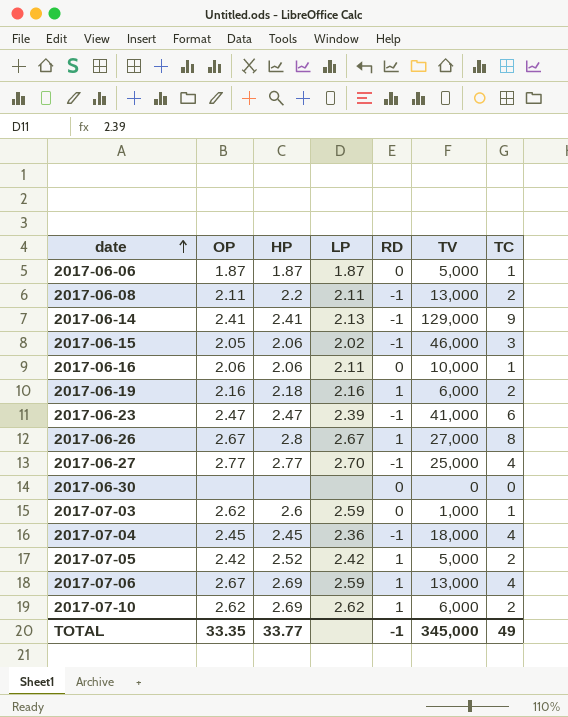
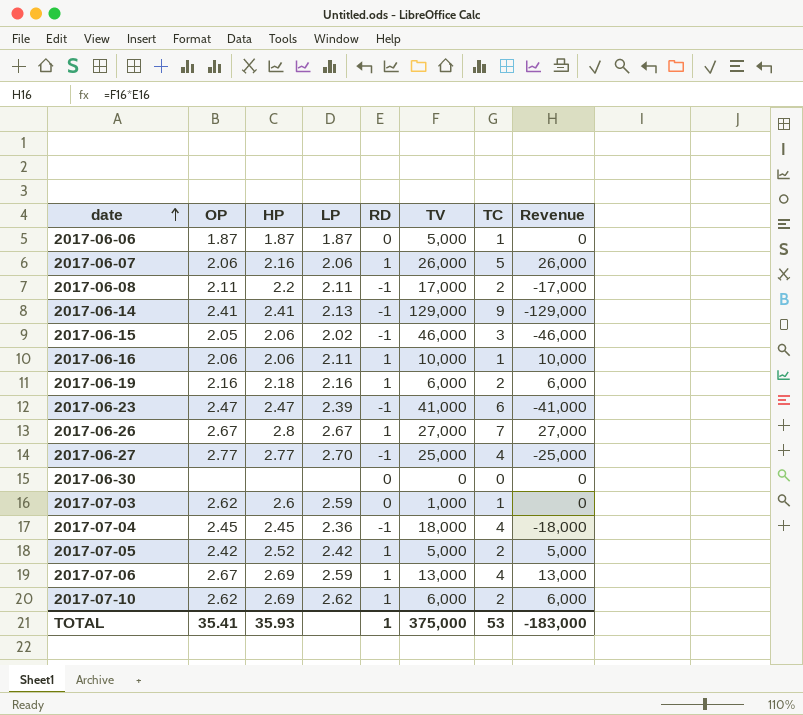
column Revenue | formula: none -> [RD] * [TV]
row 2017-06-07: none -> 2.06 | 2.16 | 2.06 | 1 | 26,000 | 5 | 26,000
2017-06-08 | TV: 13,000 -> 17,000
2017-06-16 | RD: 0 -> 1
2017-06-26 | TC: 8 -> 7
TOTAL | OP: 33.35 -> 35.41
TOTAL | HP: 33.77 -> 35.93
TOTAL | RD: -1 -> 1
TOTAL | TV: 345,000 -> 375,000
TOTAL | TC: 49 -> 53

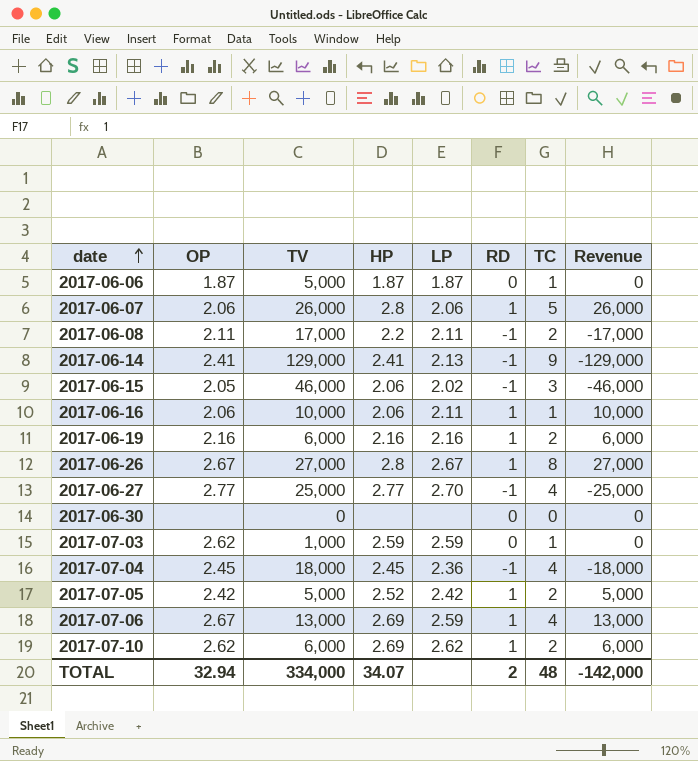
column TV | position: 6 -> 3
row 2017-06-23: 2.47 | 2.47 | 2.39 | -1 | 41,000 | 6 | -41,000 -> none
2017-06-07 | HP: 2.16 -> 2.8
2017-06-19 | HP: 2.18 -> 2.16
2017-06-26 | TC: 7 -> 8
2017-07-03 | HP: 2.6 -> 2.59
TOTAL | OP: 35.41 -> 32.94
TOTAL | TV: 375,000 -> 334,000
TOTAL | HP: 35.93 -> 34.07
TOTAL | RD: 1 -> 2
TOTAL | TC: 53 -> 48
TOTAL | Revenue: -183,000 -> -142,000

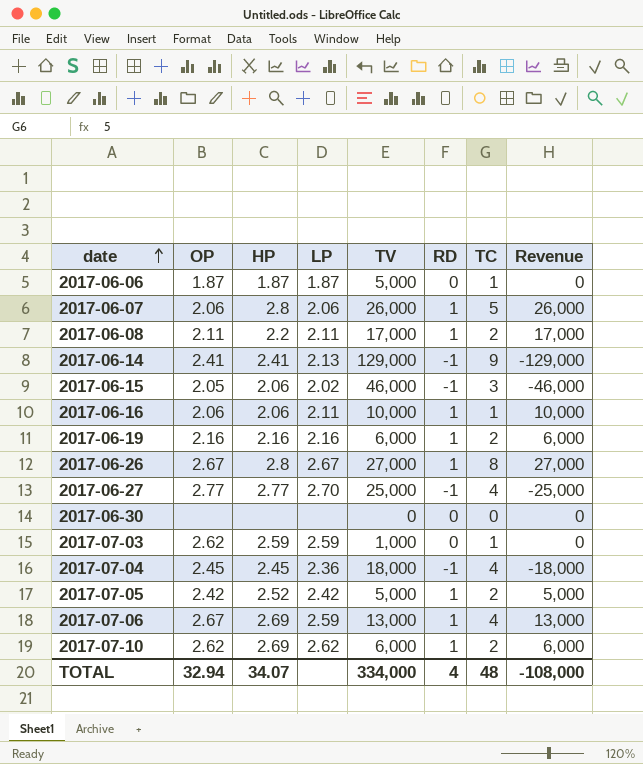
column TV | position: 3 -> 5
2017-06-08 | RD: -1 -> 1
2017-06-08 | Revenue: -17,000 -> 17,000
TOTAL | RD: 2 -> 4
TOTAL | Revenue: -142,000 -> -108,000

